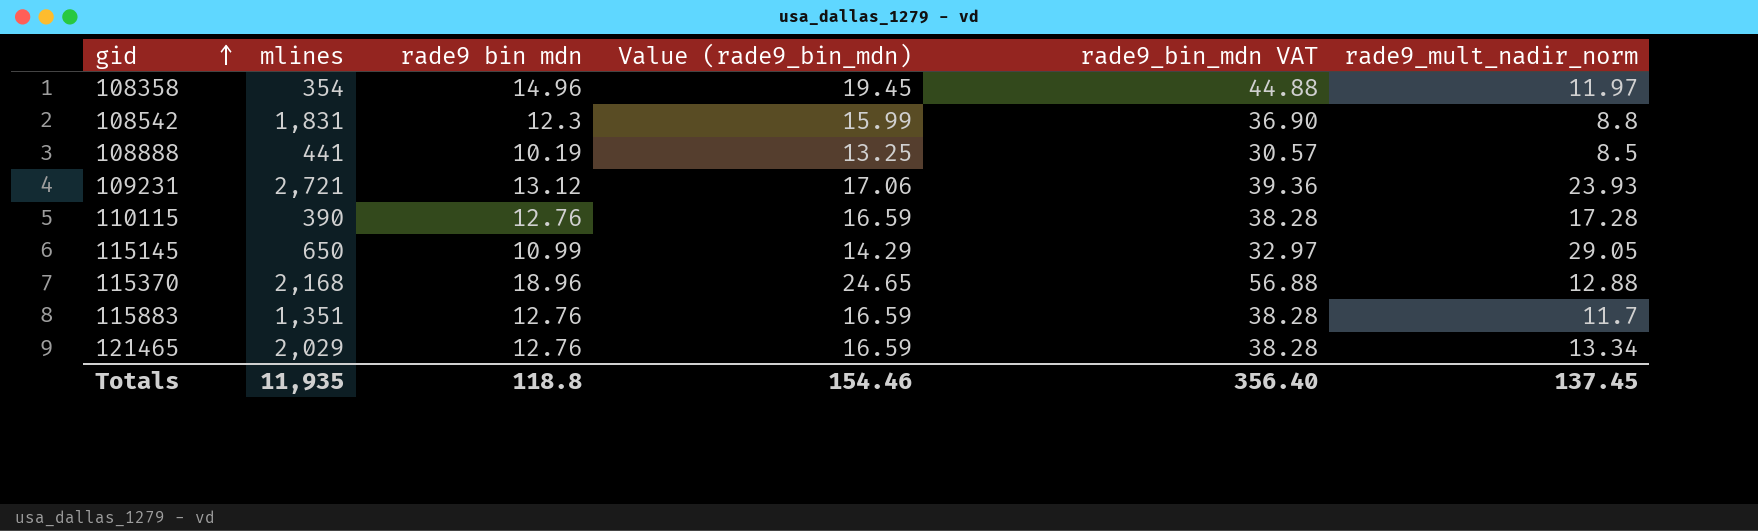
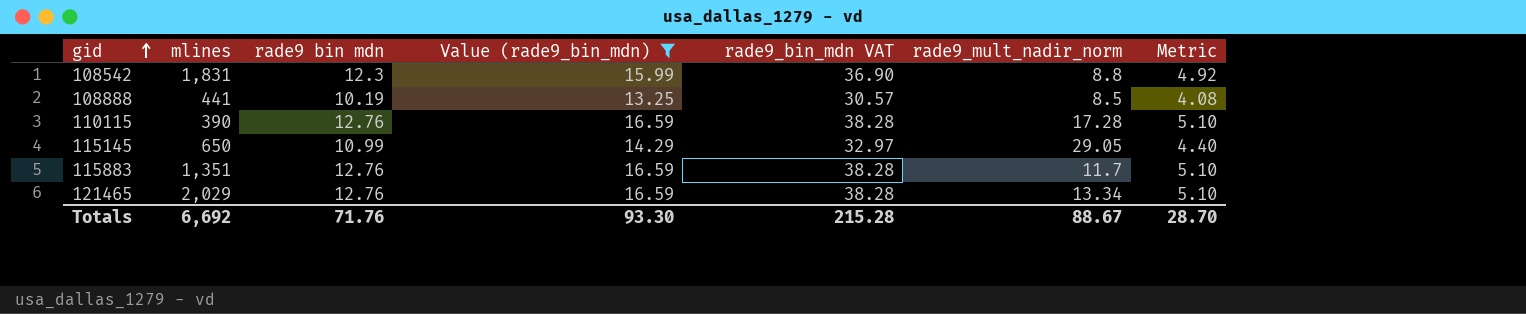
filter: none -> Value (rade9_bin_mdn) <= 16.59
column Metric | formula: none -> [rade9 bin mdn] * 0.4
Totals | mlines: 11,935 -> 6,692
Totals | rade9 bin mdn: 118.8 -> 71.76
Totals | Value (rade9_bin_mdn): 154.46 -> 93.30
Totals | rade9_bin_mdn VAT: 356.40 -> 215.28
Totals | rade9_mult_nadir_norm: 137.45 -> 88.67

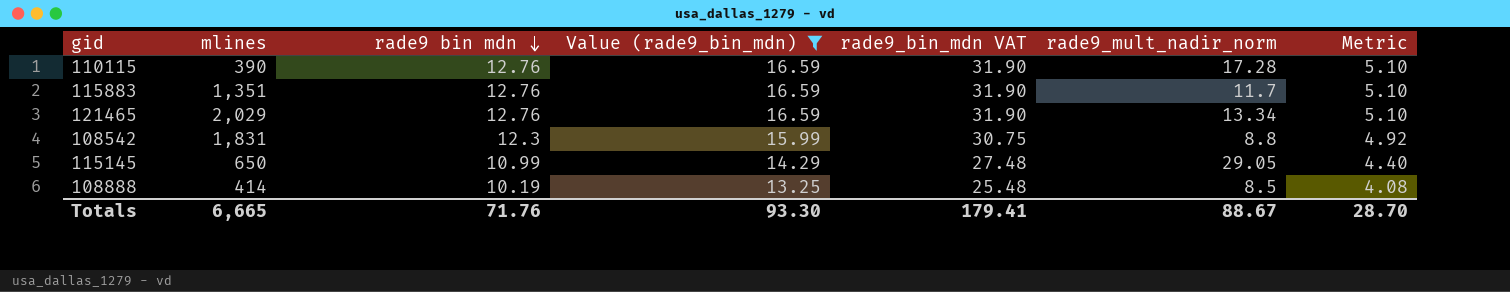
row order: gid ascending -> rade9 bin mdn descending
column rade9_bin_mdn VAT | formula: [rade9 bin mdn] * 3 -> [rade9 bin mdn] * 2.5
108888 | mlines: 441 -> 414
Totals | mlines: 6,692 -> 6,665
Totals | rade9_bin_mdn VAT: 215.28 -> 179.41

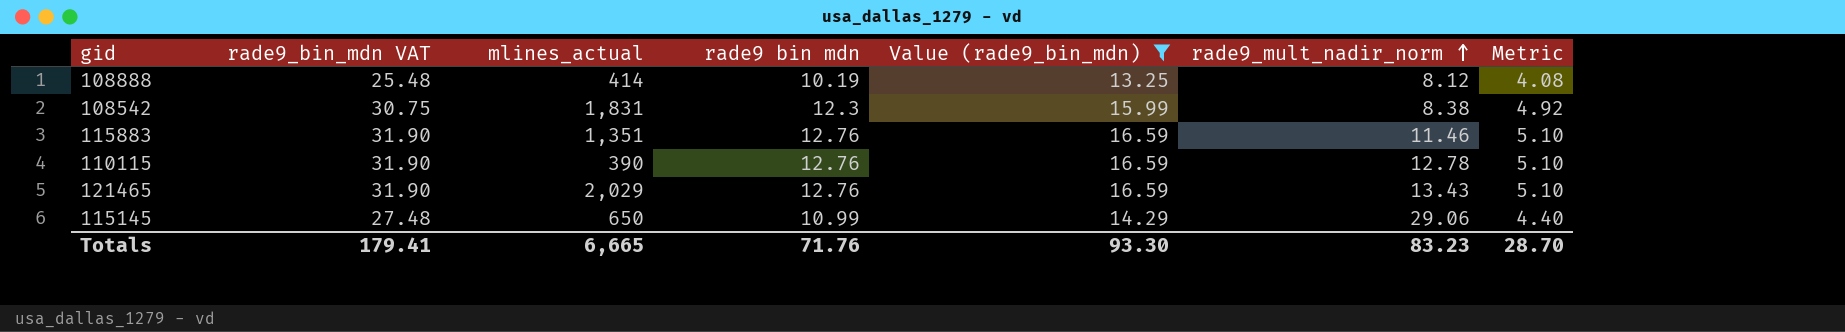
row order: rade9 bin mdn descending -> rade9_mult_nadir_norm ascending
column rade9_bin_mdn VAT | position: 5 -> 2
column name: mlines -> mlines_actual
108888 | rade9_mult_nadir_norm: 8.5 -> 8.12
108542 | rade9_mult_nadir_norm: 8.8 -> 8.38
115883 | rade9_mult_nadir_norm: 11.7 -> 11.46
110115 | rade9_mult_nadir_norm: 17.28 -> 12.78
121465 | rade9_mult_nadir_norm: 13.34 -> 13.43
115145 | rade9_mult_nadir_norm: 29.05 -> 29.06
Totals | rade9_mult_nadir_norm: 88.67 -> 83.23

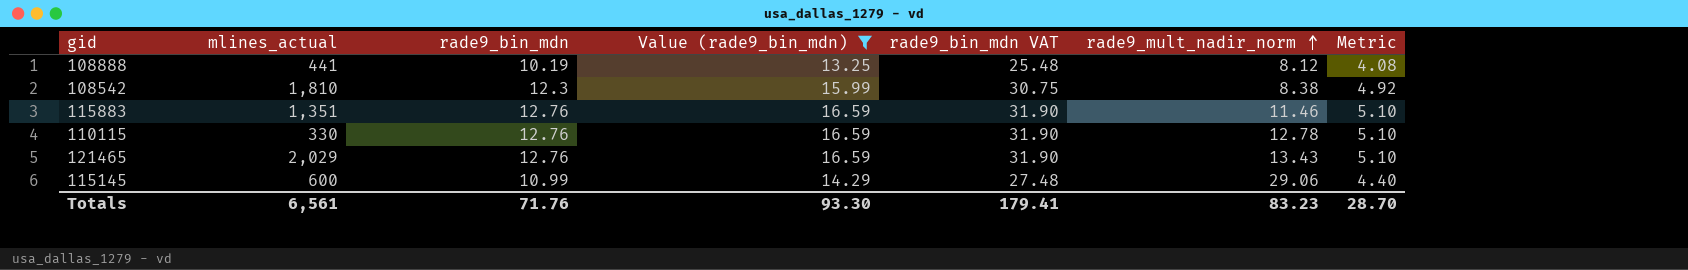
column name: rade9 bin mdn -> rade9_bin_mdn
column rade9_bin_mdn VAT | position: 2 -> 5
108888 | mlines_actual: 414 -> 441
108542 | mlines_actual: 1,831 -> 1,810
110115 | mlines_actual: 390 -> 330
115145 | mlines_actual: 650 -> 600
Totals | mlines_actual: 6,665 -> 6,561

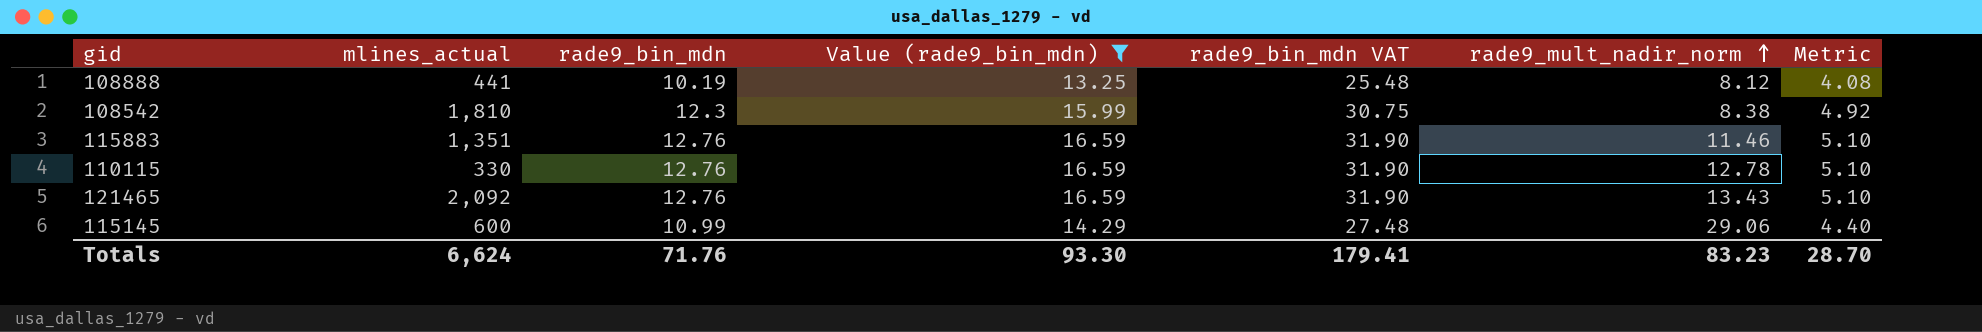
121465 | mlines_actual: 2,029 -> 2,092
Totals | mlines_actual: 6,561 -> 6,624

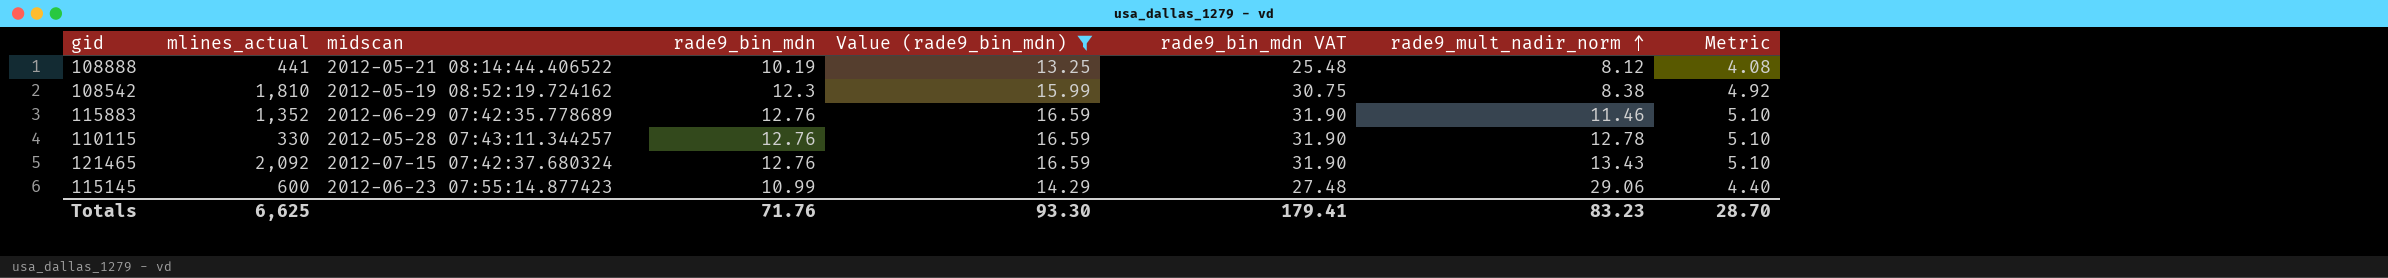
column midscan | position: none -> 3
115883 | mlines_actual: 1,351 -> 1,352
Totals | mlines_actual: 6,624 -> 6,625

